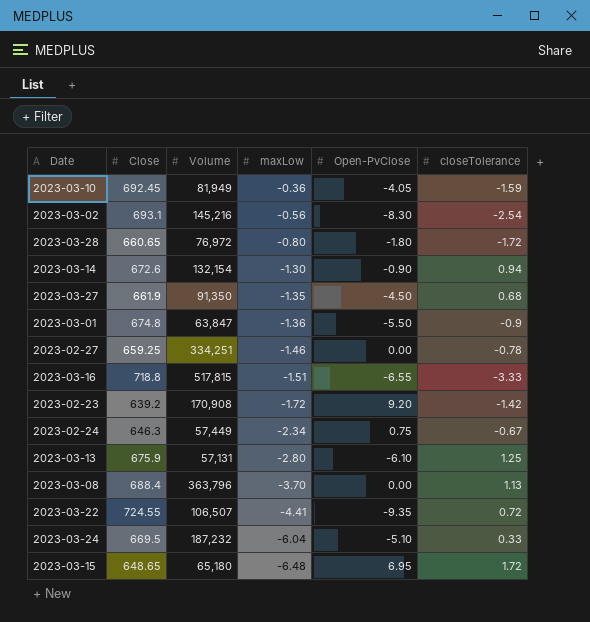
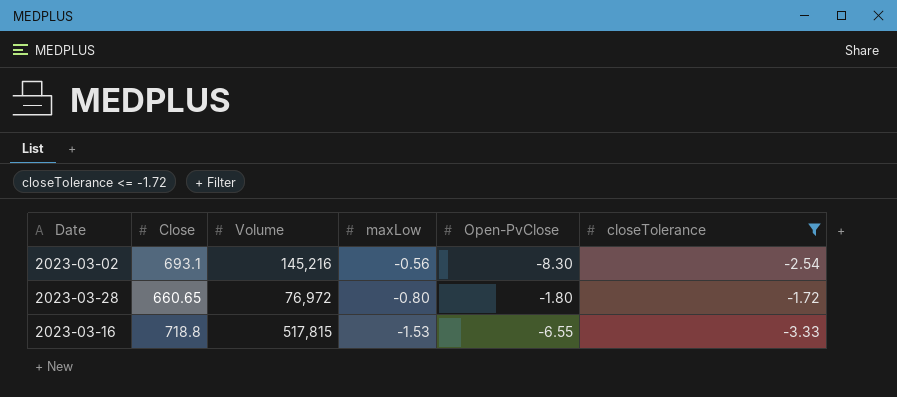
filter: none -> closeTolerance <= -1.72
2023-03-16 | maxLow: -1.51 -> -1.53

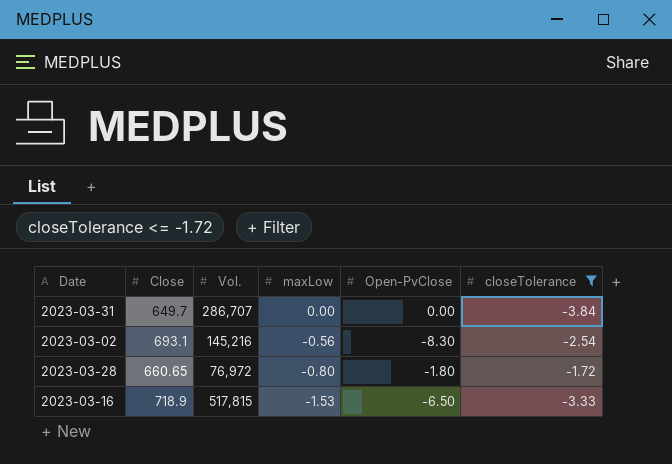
column name: Volume -> Vol.
row 2023-03-31: none -> 649.7 | 286,707 | 0.00 | 0.00 | -3.84
2023-03-16 | Close: 718.8 -> 718.9
2023-03-16 | Open-PvClose: -6.55 -> -6.50

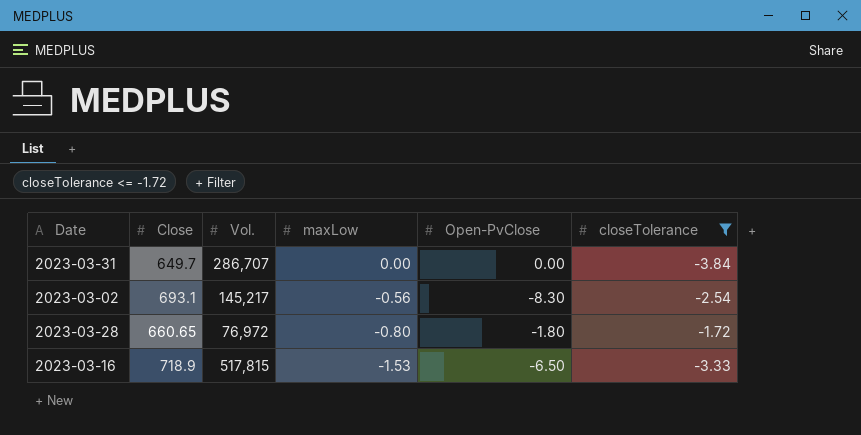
2023-03-02 | Vol.: 145,216 -> 145,217

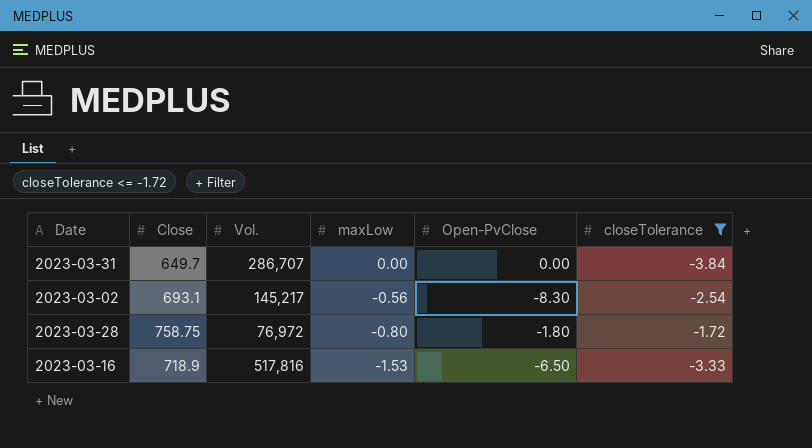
2023-03-28 | Close: 660.65 -> 758.75
2023-03-16 | Vol.: 517,815 -> 517,816

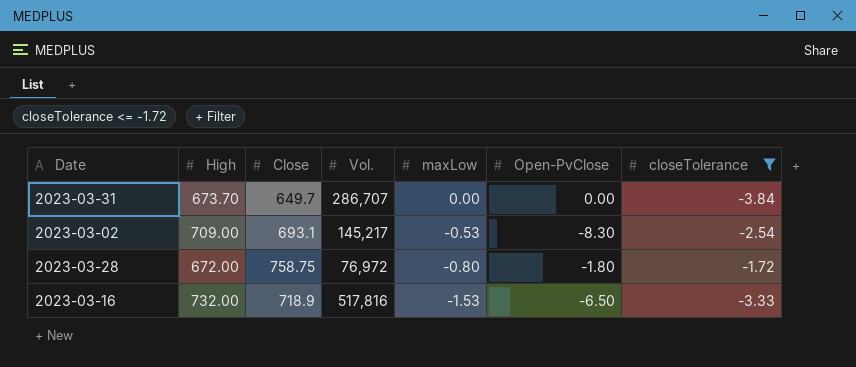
column High | position: none -> 2
2023-03-02 | maxLow: -0.56 -> -0.53

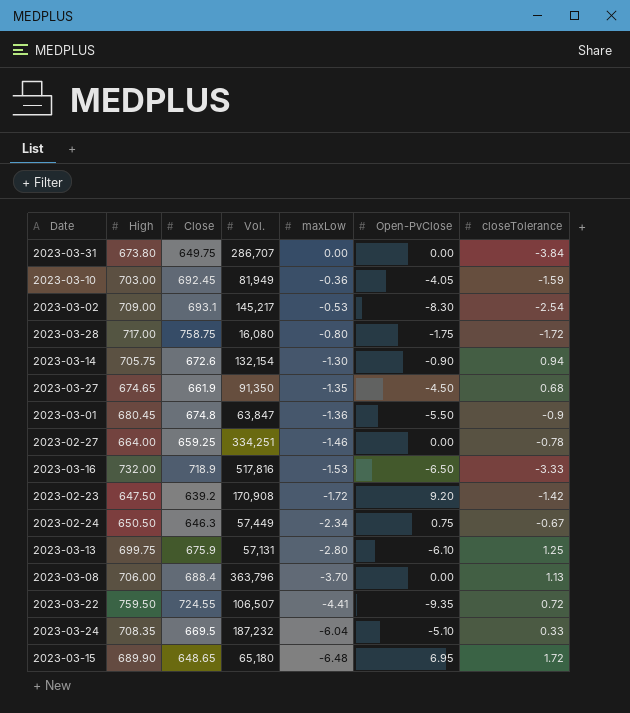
filter: closeTolerance <= -1.72 -> none
2023-03-31 | High: 673.70 -> 673.80
2023-03-31 | Close: 649.7 -> 649.75
2023-03-28 | High: 672.00 -> 717.00
2023-03-28 | Vol.: 76,972 -> 16,080
2023-03-28 | Open-PvClose: -1.80 -> -1.75

